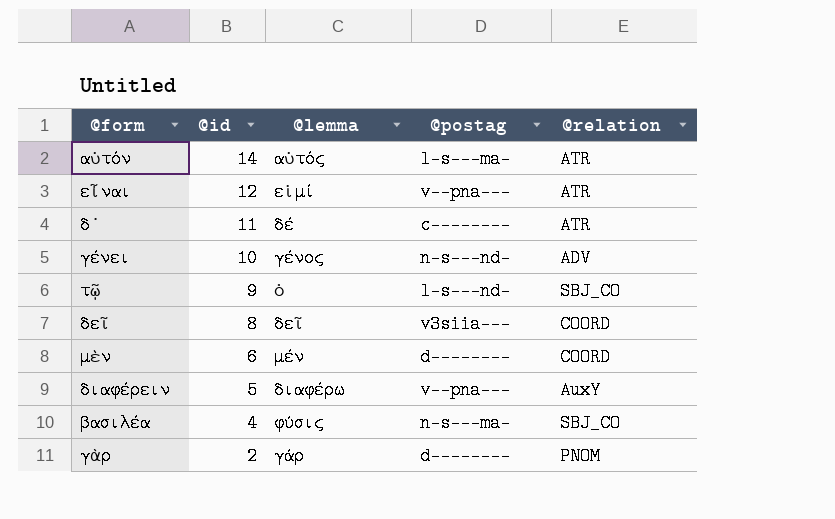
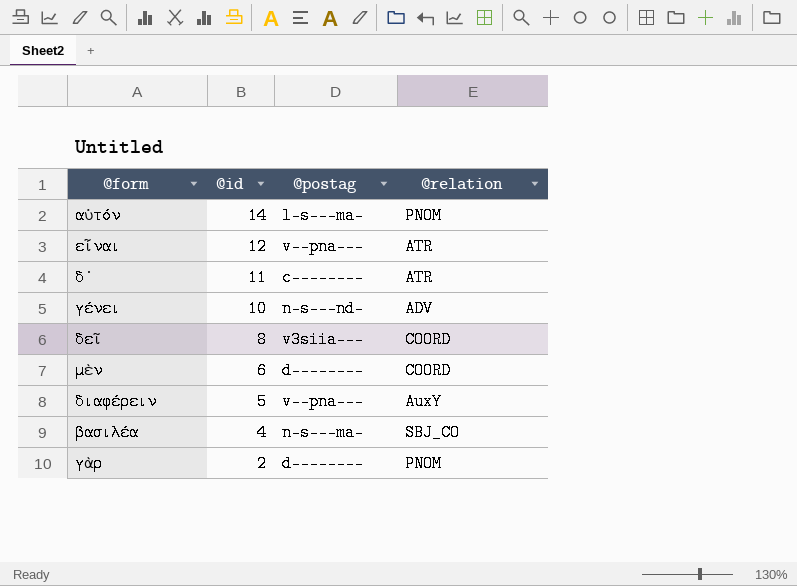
column @lemma | position: 3 -> none
row τῷ: 9 | ὁ | l-s---nd- | SBJ_CO -> none
αὐτόν | @relation: ATR -> PNOM

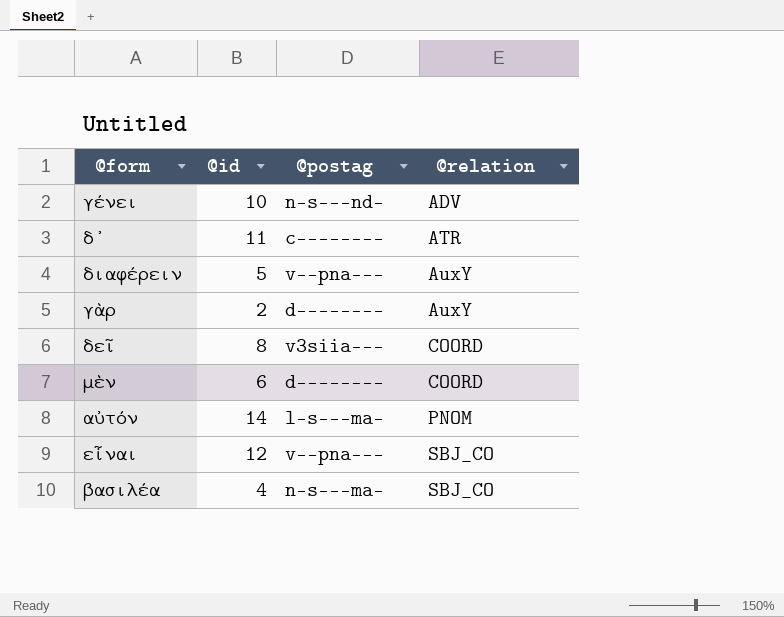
row order: @id descending -> @relation ascending
γὰρ | @relation: PNOM -> AuxY
εἶναι | @relation: ATR -> SBJ_CO

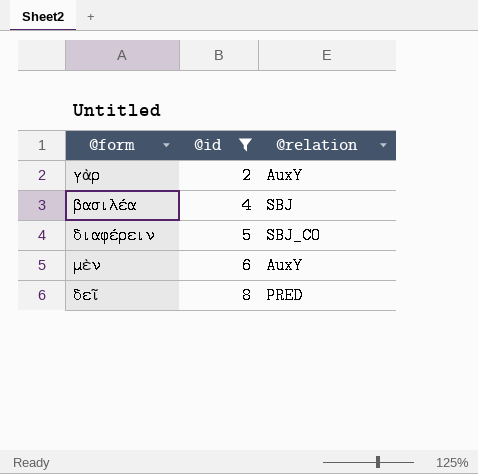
filter: none -> @id <= 8
row order: @relation ascending -> @id ascending
column @postag | position: 3 -> none
βασιλέα | @relation: SBJ_CO -> SBJ
διαφέρειν | @relation: AuxY -> SBJ_CO
μὲν | @relation: COORD -> AuxY
δεῖ | @relation: COORD -> PRED

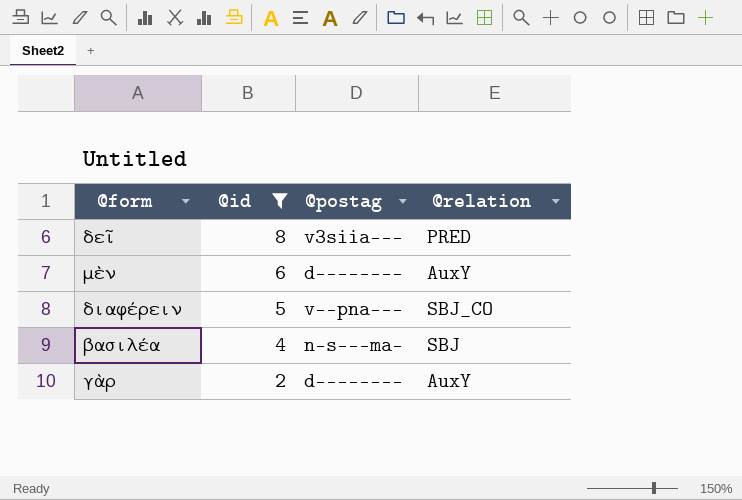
row order: @id ascending -> @id descending
column @postag | position: none -> 3

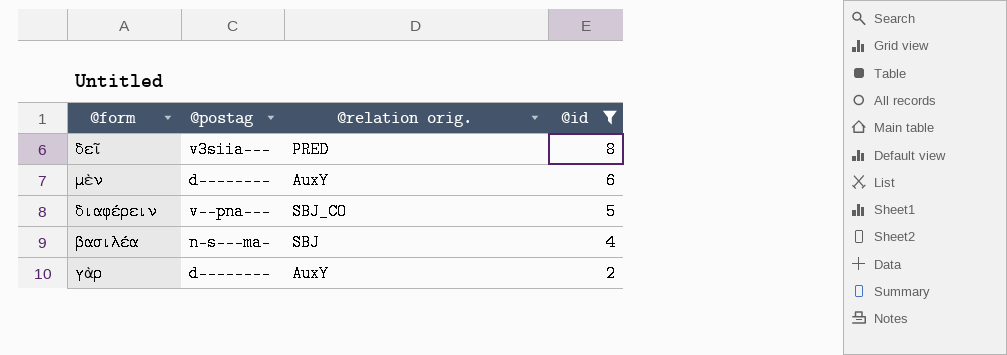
column name: @relation -> @relation orig.
column @id | position: 2 -> 4

